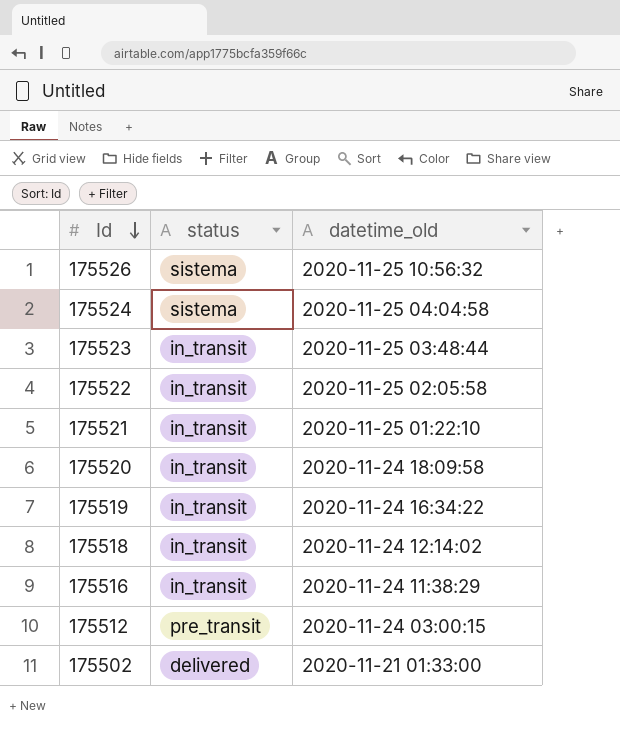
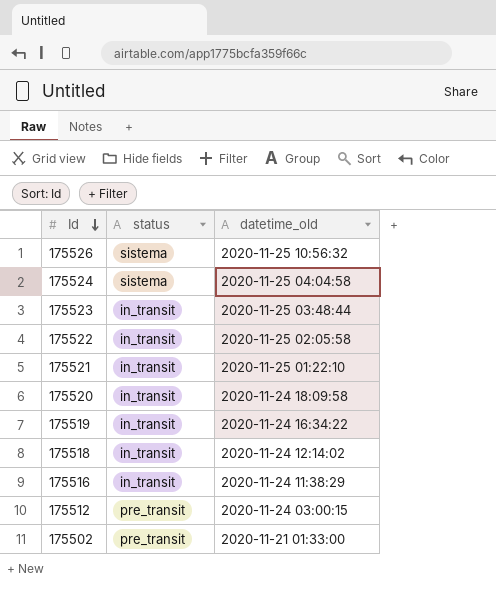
175502 | status: delivered -> pre_transit

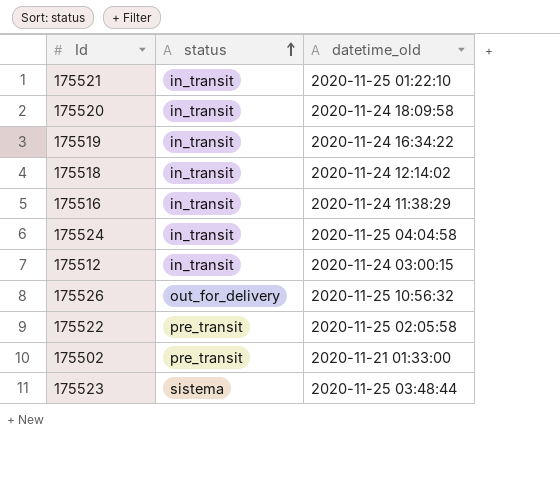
row order: Id descending -> status ascending
175524 | status: sistema -> in_transit
175512 | status: pre_transit -> in_transit
175526 | status: sistema -> out_for_delivery
175522 | status: in_transit -> pre_transit
175523 | status: in_transit -> sistema

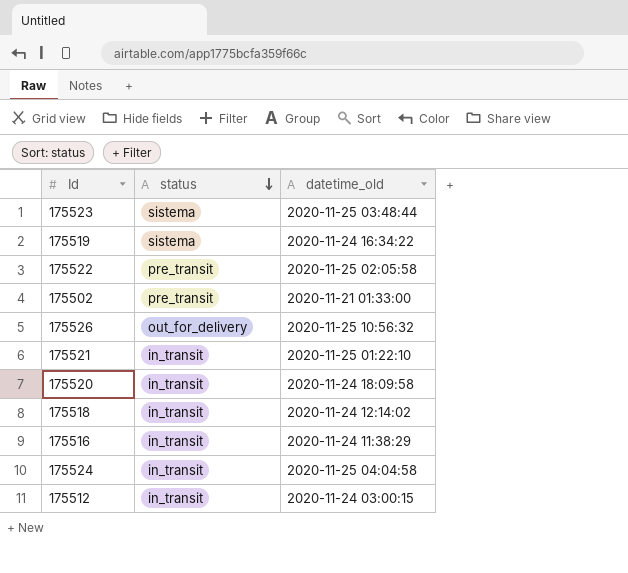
row order: status ascending -> status descending
175519 | status: in_transit -> sistema

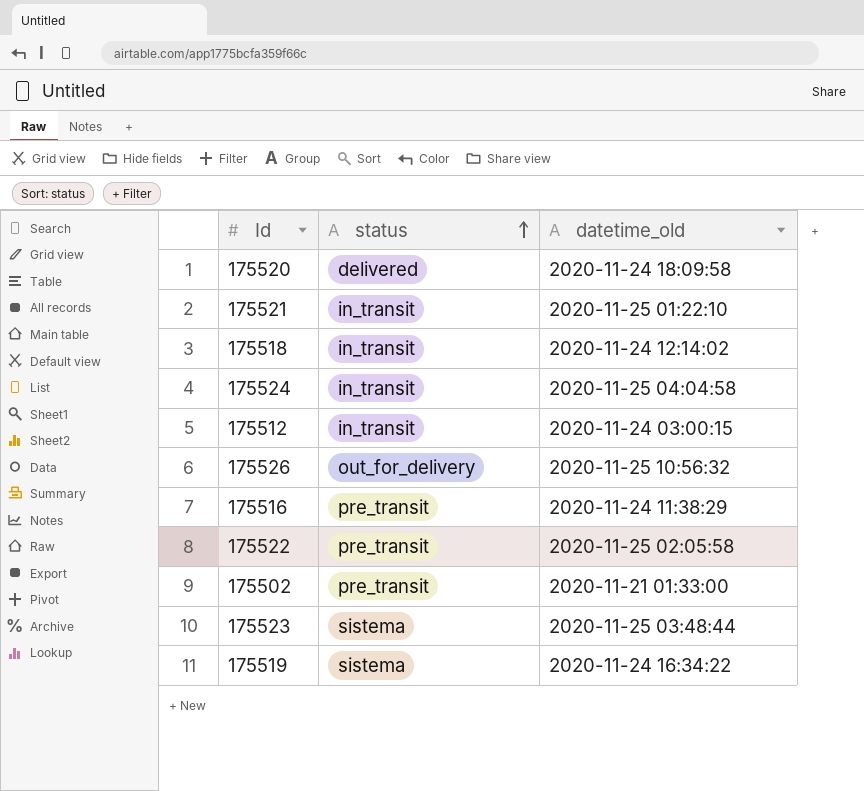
row order: status descending -> status ascending
175520 | status: in_transit -> delivered
175516 | status: in_transit -> pre_transit

